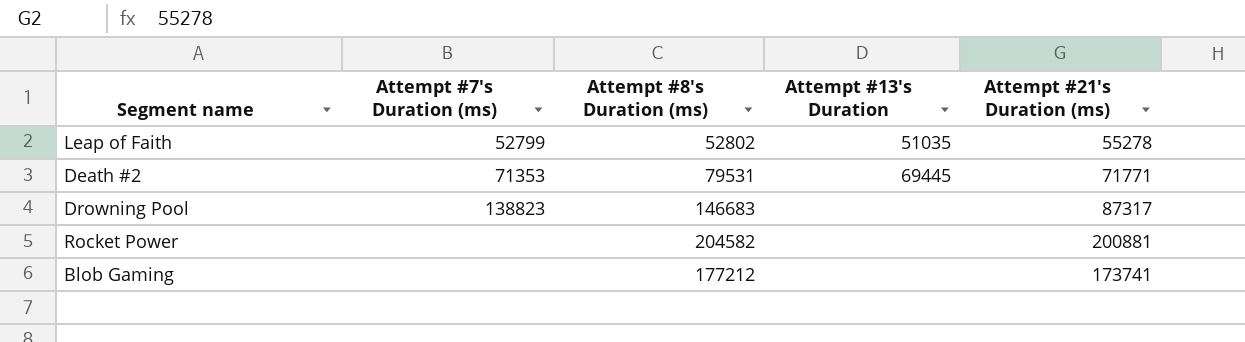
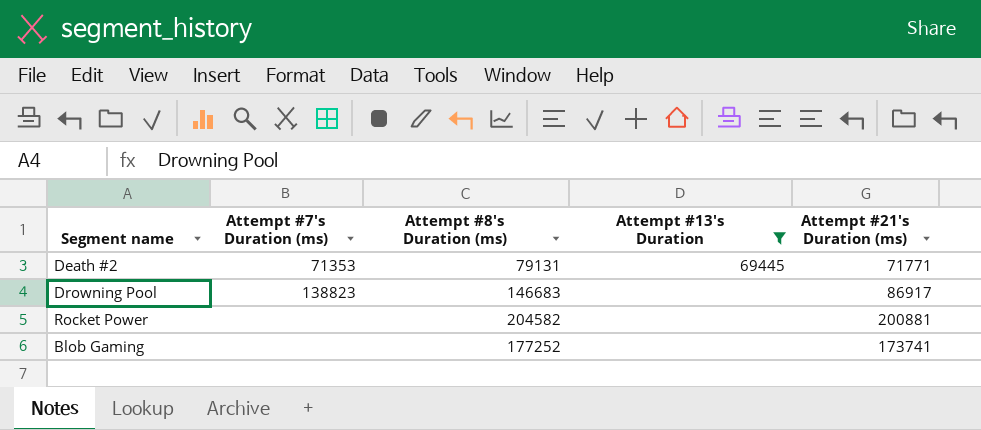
filter: none -> Attempt #13's Duration != 51035
Death #2 | Attempt #8's Duration (ms): 79531 -> 79131
Drowning Pool | Attempt #21's Duration (ms): 87317 -> 86917
Blob Gaming | Attempt #8's Duration (ms): 177212 -> 177252

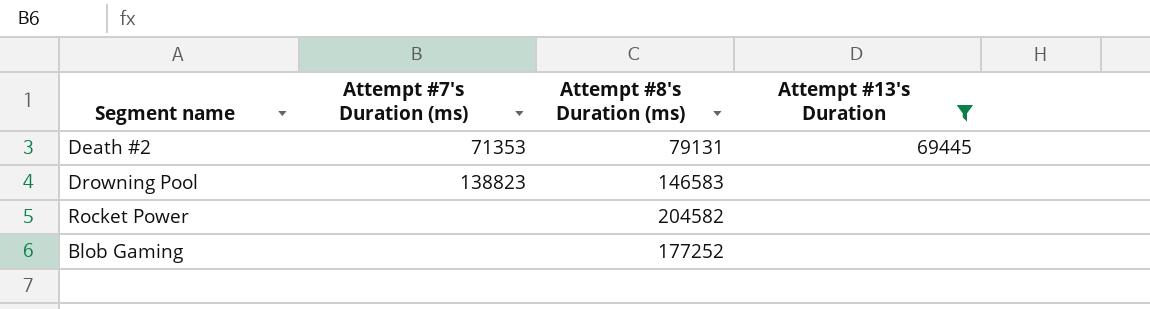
column Attempt #21's Duration (ms) | position: 5 -> none
Drowning Pool | Attempt #8's Duration (ms): 146683 -> 146583

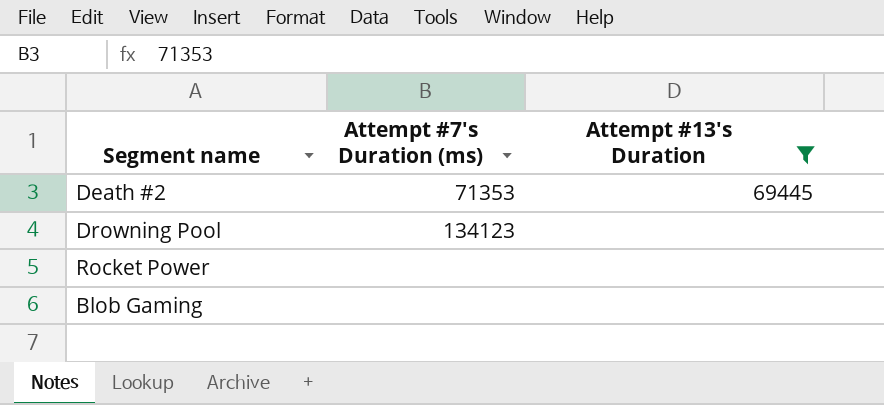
column Attempt #8's Duration (ms) | position: 3 -> none
Drowning Pool | Attempt #7's Duration (ms): 138823 -> 134123

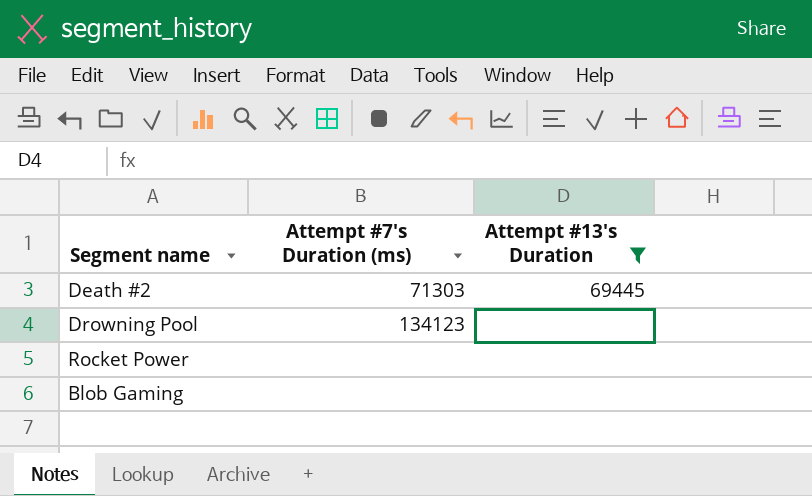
Death #2 | Attempt #7's Duration (ms): 71353 -> 71303

